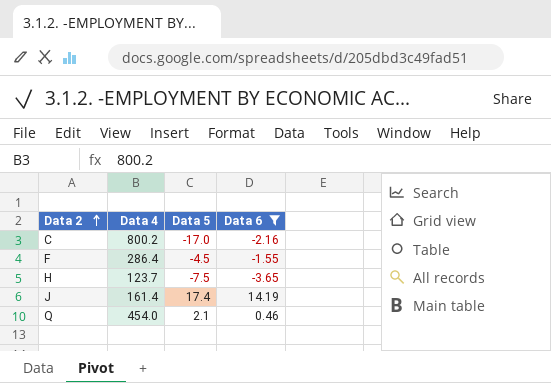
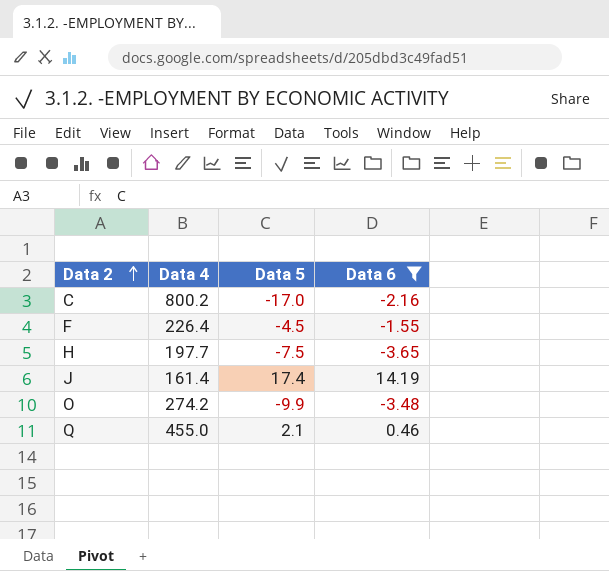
F | Data 4: 286.4 -> 226.4
H | Data 4: 123.7 -> 197.7
row O: none -> 274.2 | -9.9 | -3.48
Q | Data 4: 454.0 -> 455.0

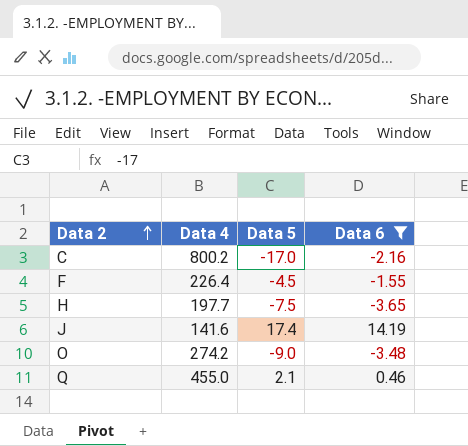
J | Data 4: 161.4 -> 141.6
O | Data 5: -9.9 -> -9.0

